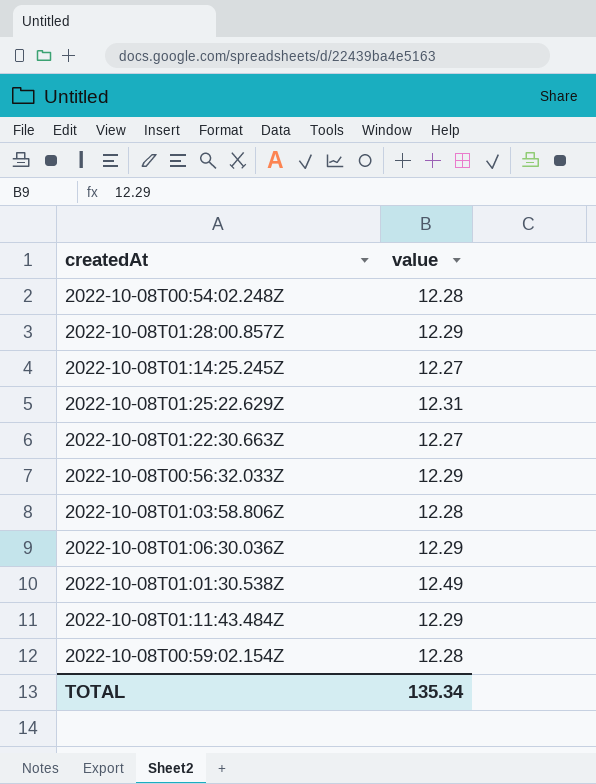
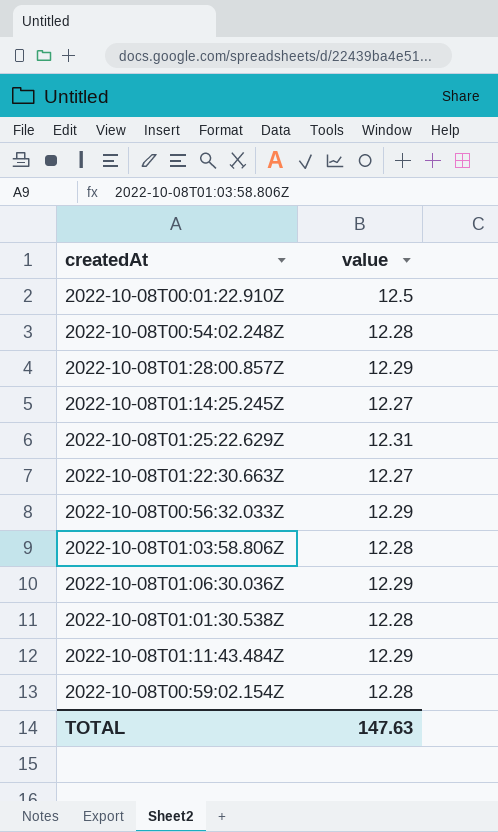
row 2022-10-08T00:01:22.910Z: none -> 12.5
2022-10-08T01:01:30.538Z | value: 12.49 -> 12.28
TOTAL | value: 135.34 -> 147.63

